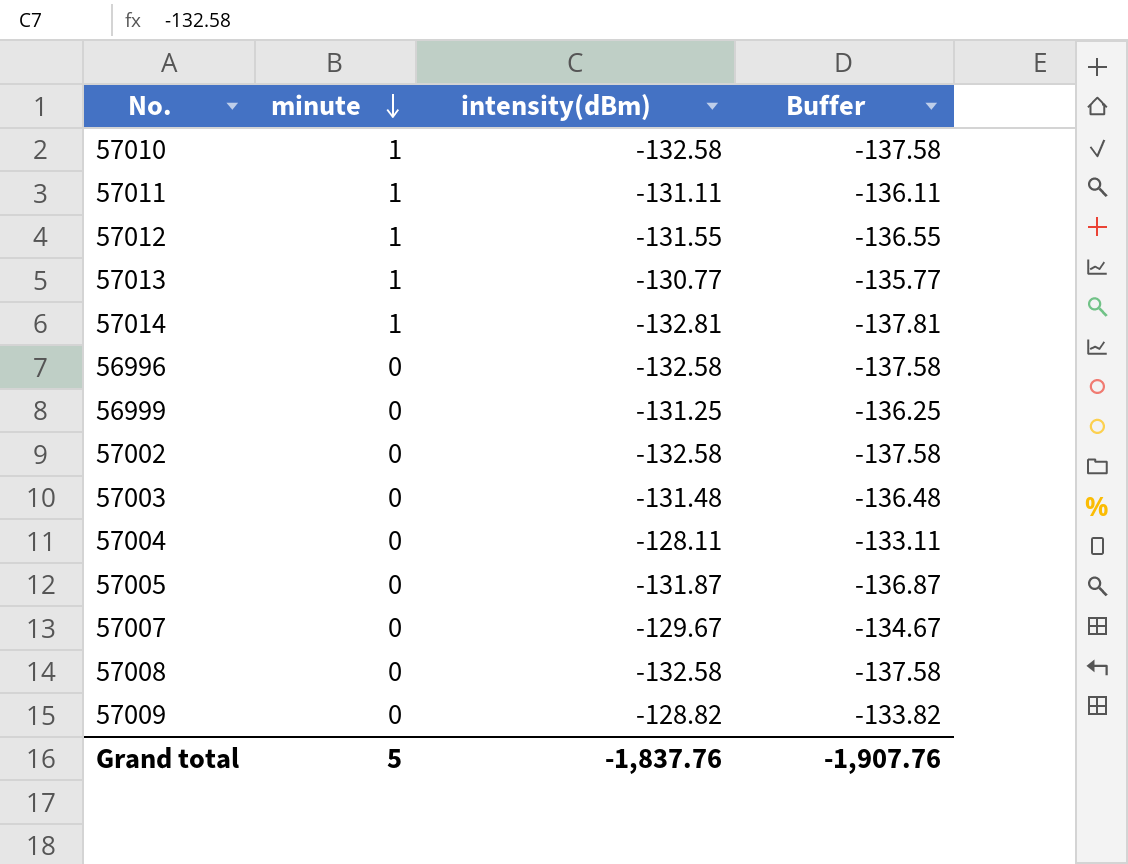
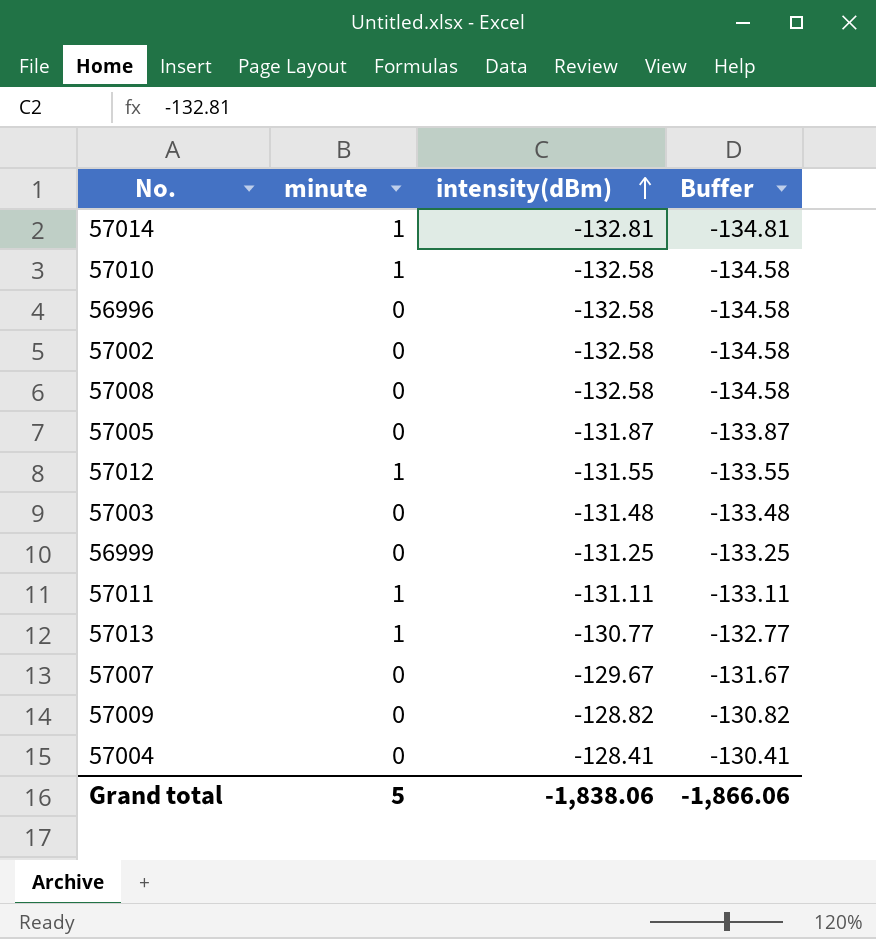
row order: minute descending -> intensity(dBm) ascending
column Buffer | formula: [intensity(dBm)] - 5 -> [intensity(dBm)] - 2
57004 | intensity(dBm): -128.11 -> -128.41
Grand total | intensity(dBm): -1,837.76 -> -1,838.06
Grand total | Buffer: -1,907.76 -> -1,866.06

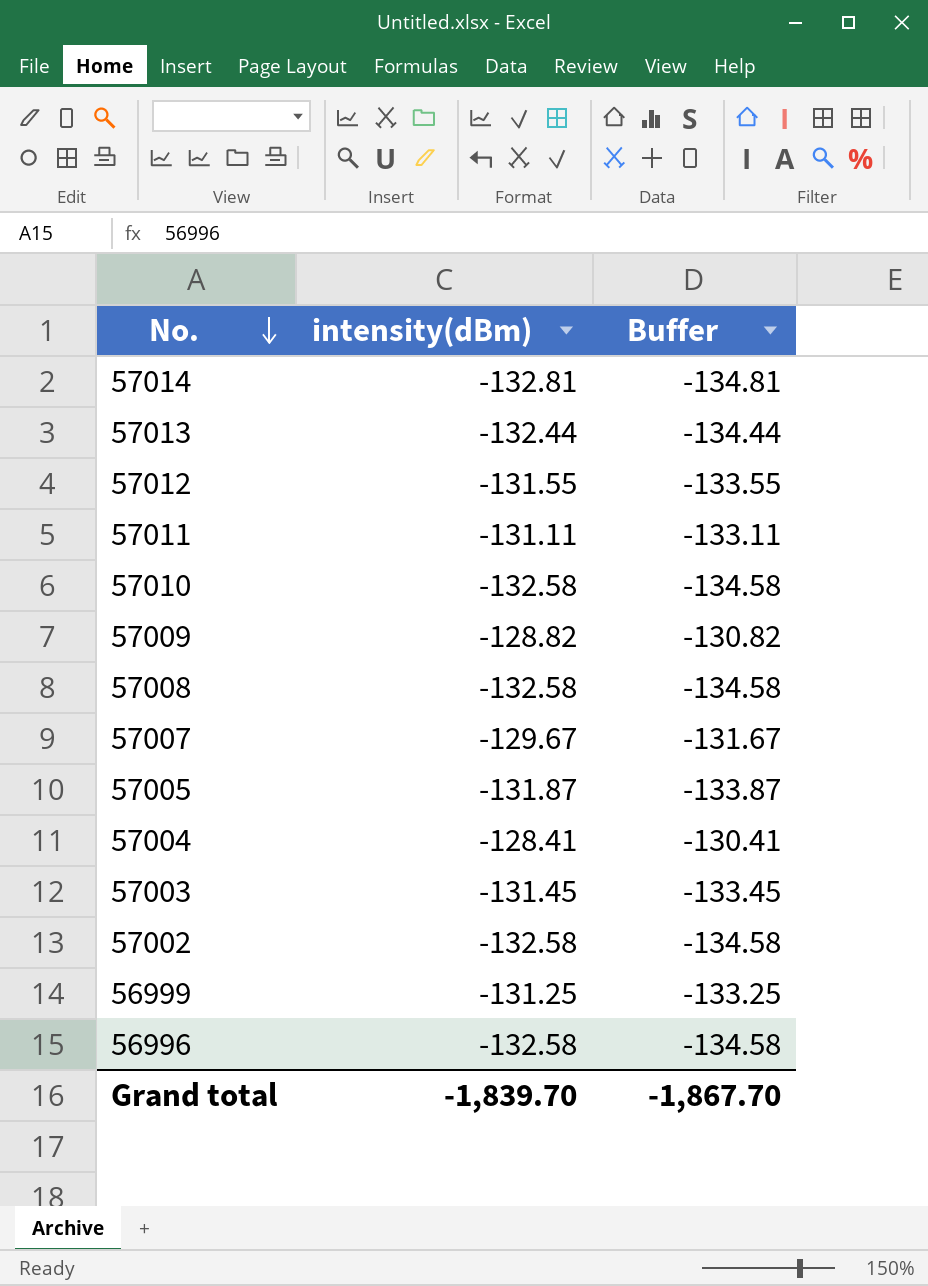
row order: intensity(dBm) ascending -> No. descending
column minute | position: 2 -> none
57013 | intensity(dBm): -130.77 -> -132.44
57013 | Buffer: -132.77 -> -134.44
57003 | intensity(dBm): -131.48 -> -131.45
57003 | Buffer: -133.48 -> -133.45
Grand total | intensity(dBm): -1,838.06 -> -1,839.70
Grand total | Buffer: -1,866.06 -> -1,867.70

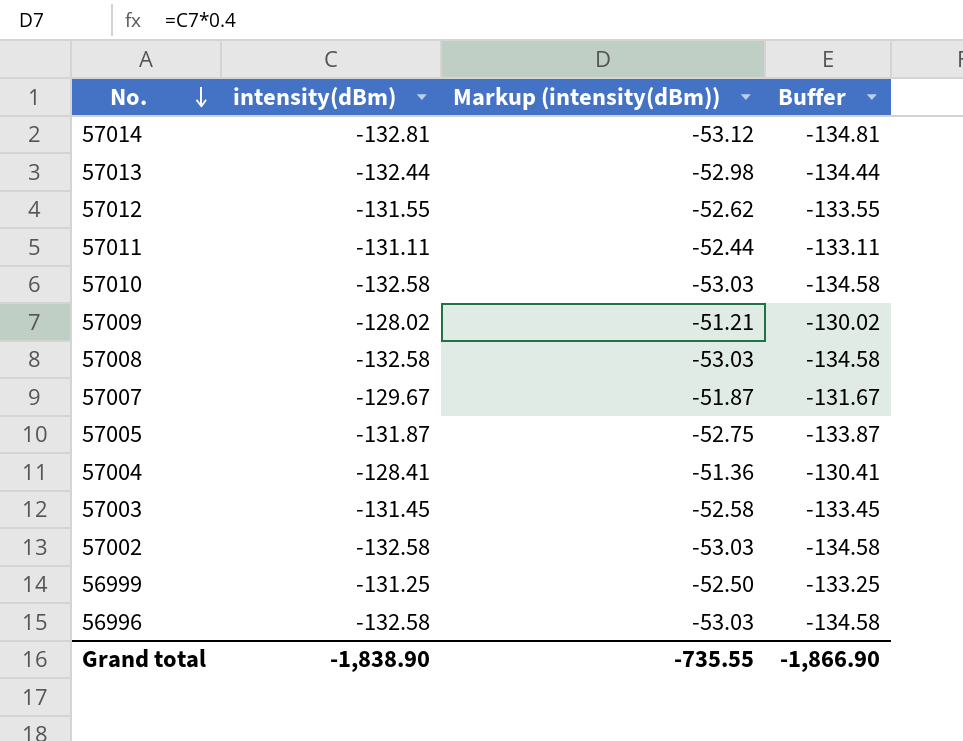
column Markup (intensity(dBm)) | formula: none -> [intensity(dBm)] * 0.4
57009 | intensity(dBm): -128.82 -> -128.02
57009 | Buffer: -130.82 -> -130.02
Grand total | intensity(dBm): -1,839.70 -> -1,838.90
Grand total | Buffer: -1,867.70 -> -1,866.90

